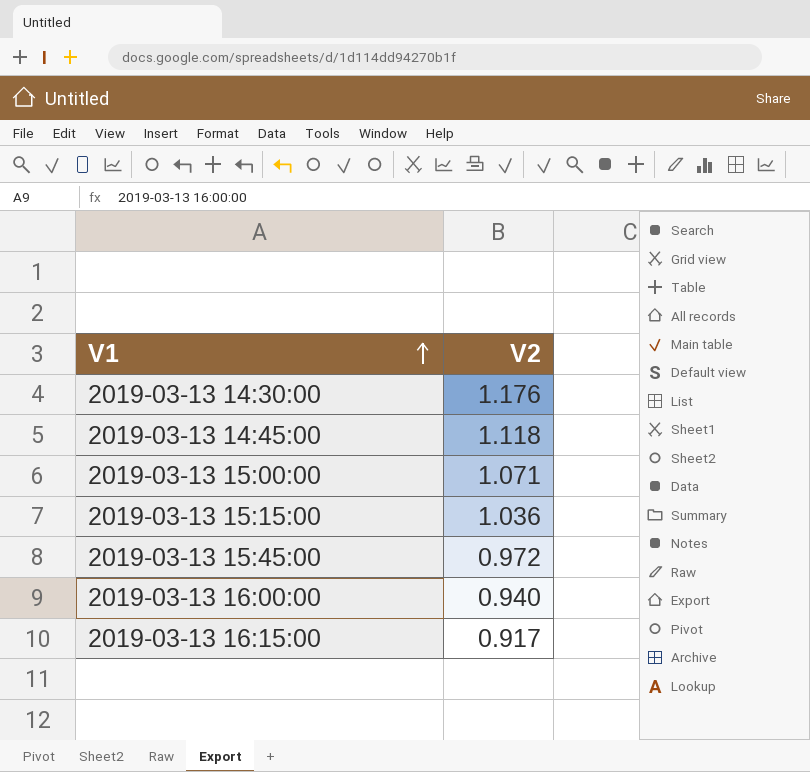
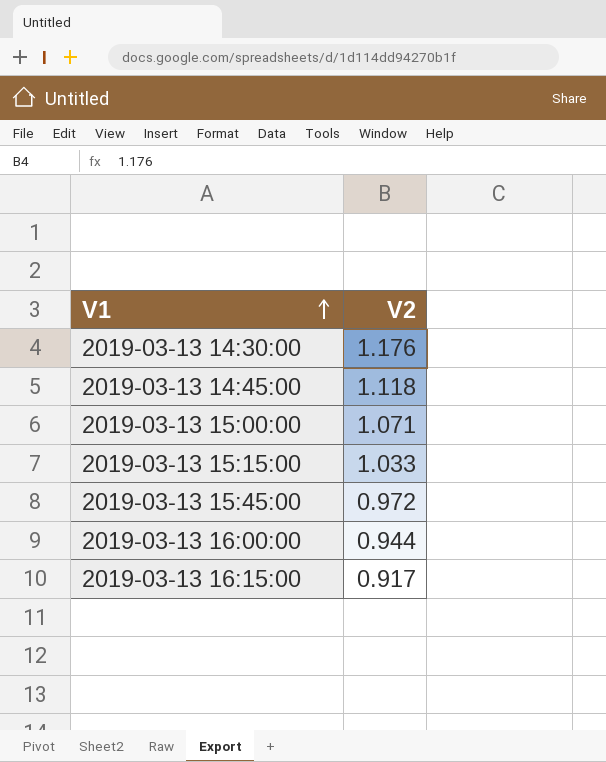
2019-03-13 15:15:00 | V2: 1.036 -> 1.033
2019-03-13 16:00:00 | V2: 0.940 -> 0.944

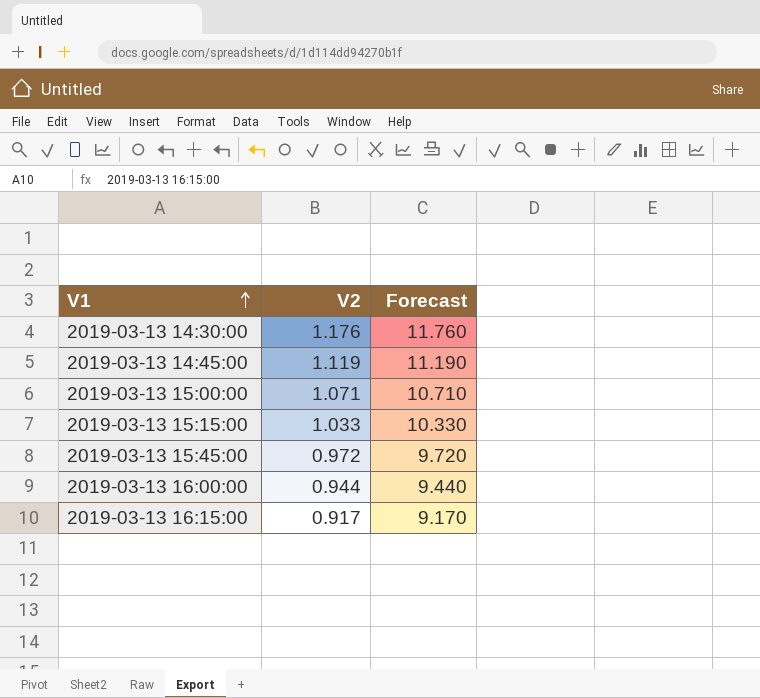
column Forecast | formula: none -> [V2] * 10
2019-03-13 14:45:00 | V2: 1.118 -> 1.119

